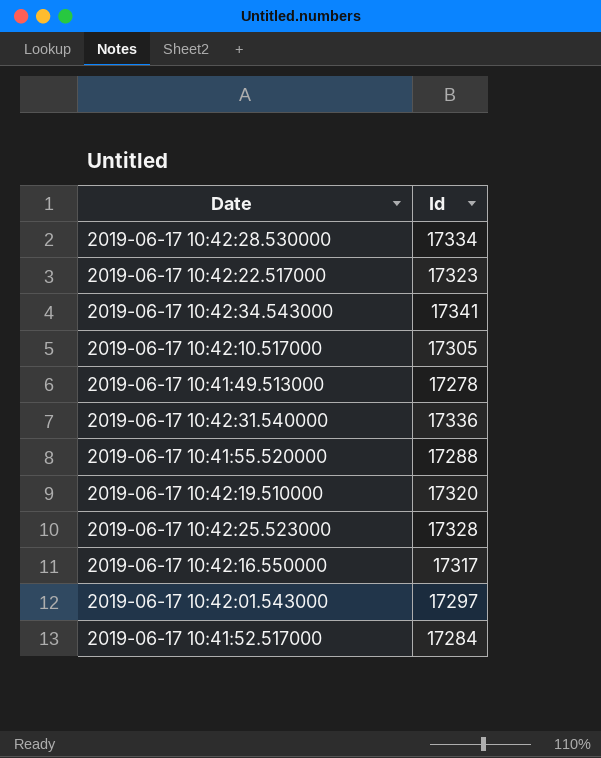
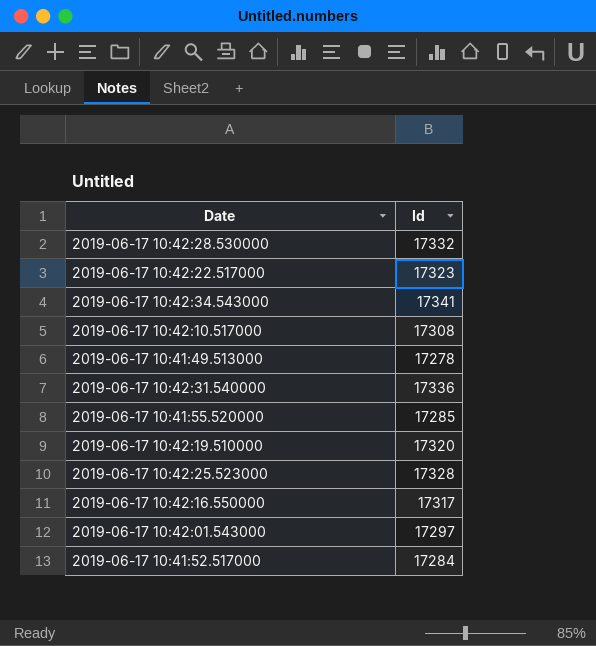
2019-06-17 10:42:28.530000 | Id: 17334 -> 17332
2019-06-17 10:42:10.517000 | Id: 17305 -> 17308
2019-06-17 10:41:55.520000 | Id: 17288 -> 17285

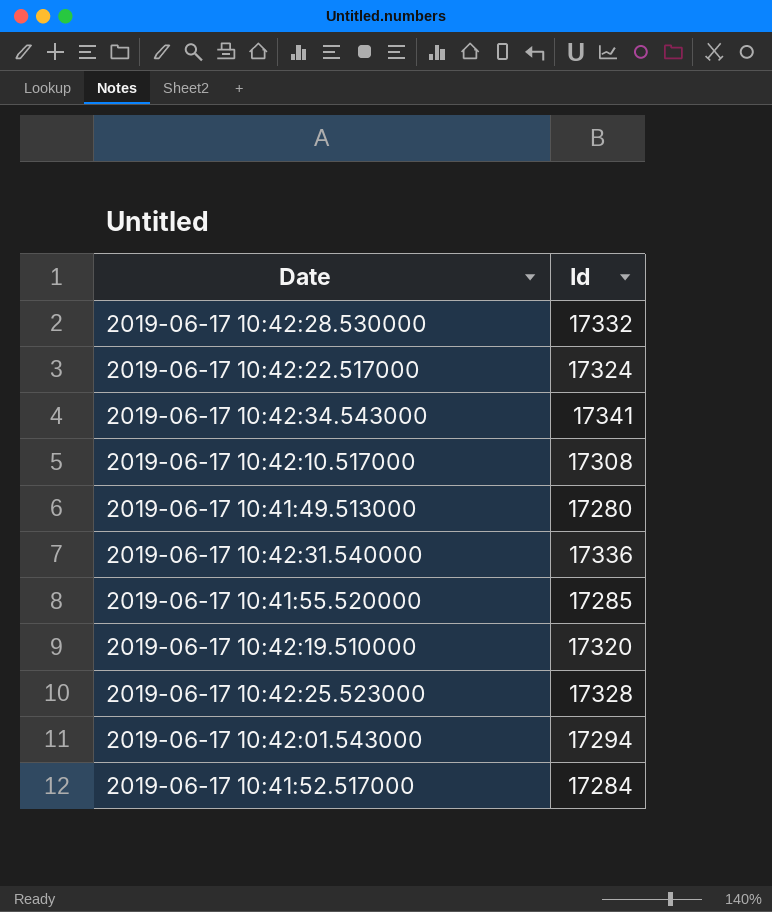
row 2019-06-17 10:42:16.550000: 17317 -> none
2019-06-17 10:42:22.517000 | Id: 17323 -> 17324
2019-06-17 10:41:49.513000 | Id: 17278 -> 17280
2019-06-17 10:42:01.543000 | Id: 17297 -> 17294

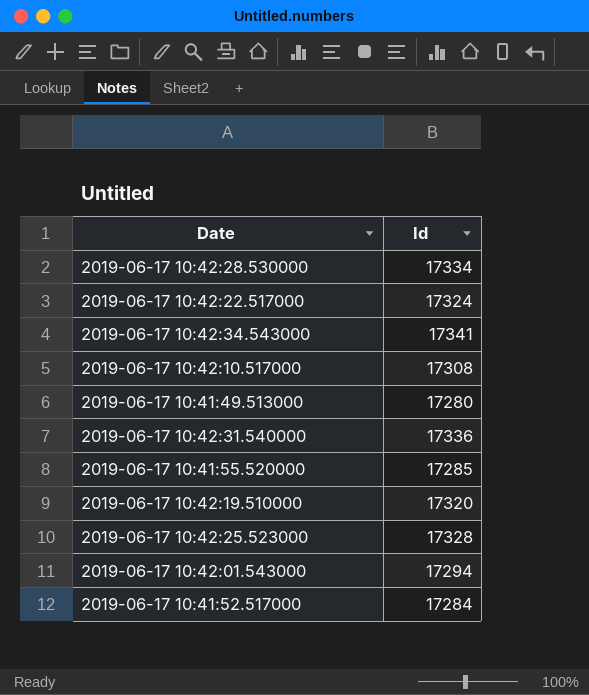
2019-06-17 10:42:28.530000 | Id: 17332 -> 17334

